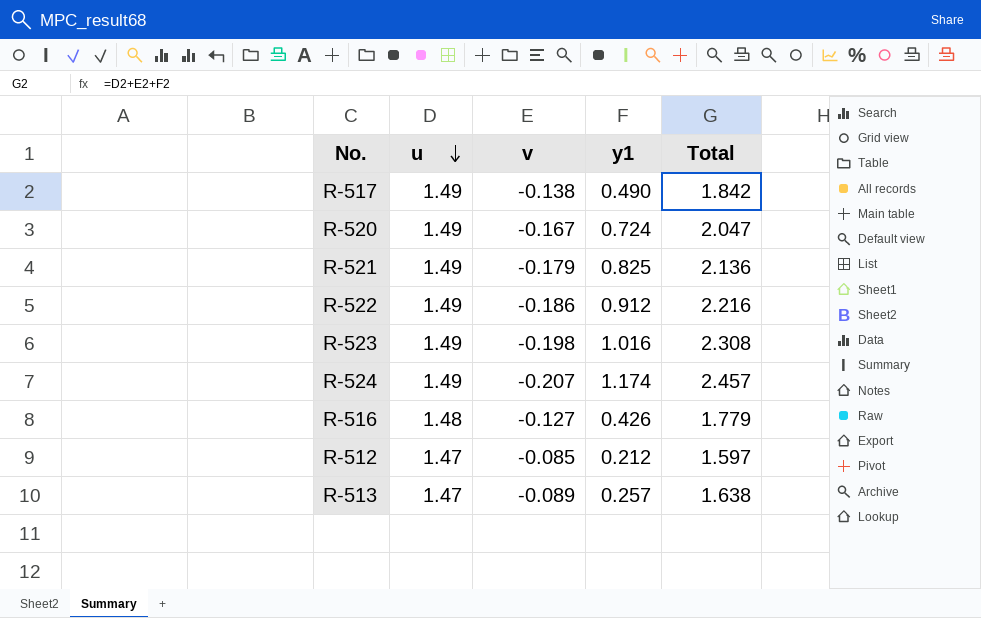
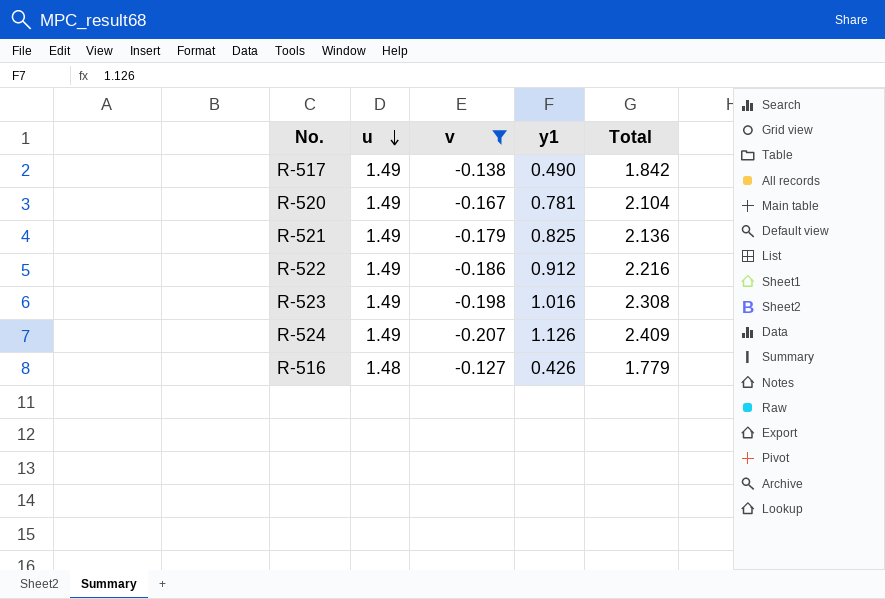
filter: none -> v <= -0.127
R-520 | y1: 0.724 -> 0.781
R-520 | Total: 2.047 -> 2.104
R-524 | y1: 1.174 -> 1.126
R-524 | Total: 2.457 -> 2.409

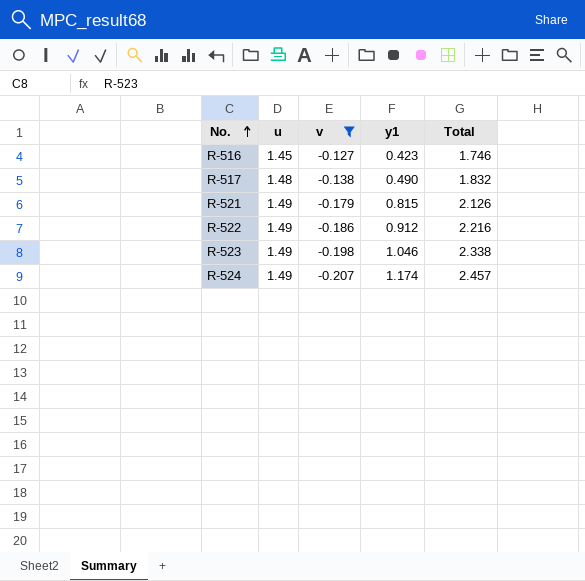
row order: u descending -> No. ascending
row R-520: 1.49 | -0.167 | 0.781 | 2.104 -> none
R-516 | u: 1.48 -> 1.45
R-516 | y1: 0.426 -> 0.423
R-516 | Total: 1.779 -> 1.746
R-517 | u: 1.49 -> 1.48
R-517 | Total: 1.842 -> 1.832
R-521 | y1: 0.825 -> 0.815
R-521 | Total: 2.136 -> 2.126
R-523 | y1: 1.016 -> 1.046
R-523 | Total: 2.308 -> 2.338
R-524 | y1: 1.126 -> 1.174
R-524 | Total: 2.409 -> 2.457

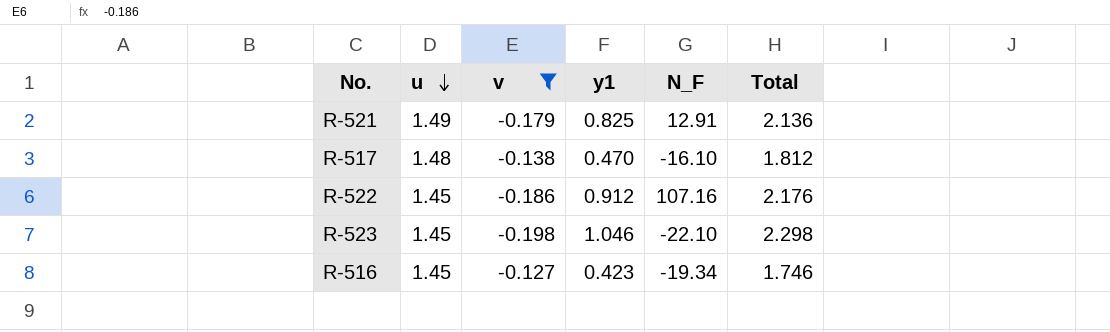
row order: No. ascending -> u descending
column N_F | position: none -> 5
row R-524: 1.49 | -0.207 | 1.174 | 2.457 -> none
R-521 | y1: 0.815 -> 0.825
R-521 | Total: 2.126 -> 2.136
R-517 | y1: 0.490 -> 0.470
R-517 | Total: 1.832 -> 1.812
R-522 | u: 1.49 -> 1.45
R-522 | Total: 2.216 -> 2.176
R-523 | u: 1.49 -> 1.45
R-523 | Total: 2.338 -> 2.298

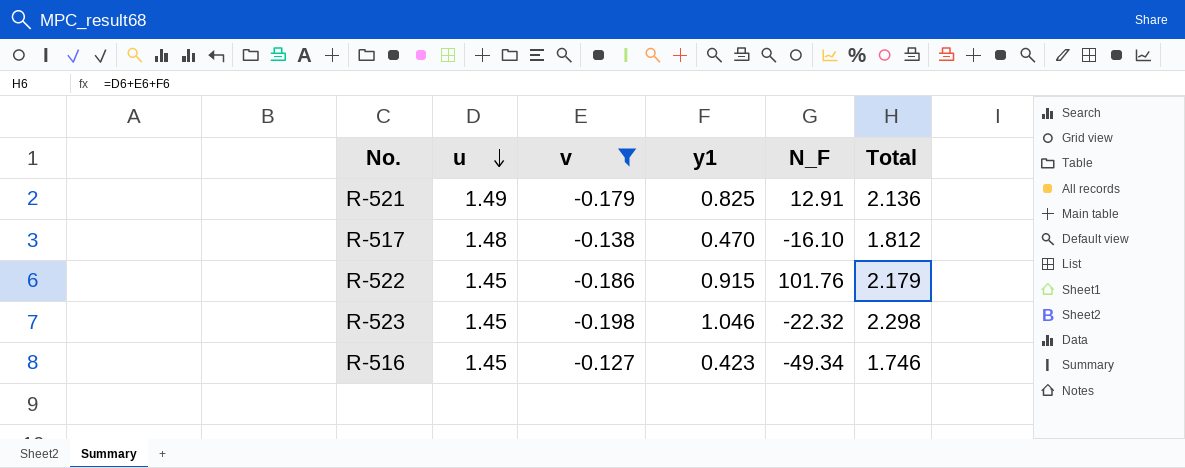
R-522 | y1: 0.912 -> 0.915
R-522 | N_F: 107.16 -> 101.76
R-522 | Total: 2.176 -> 2.179
R-523 | N_F: -22.10 -> -22.32
R-516 | N_F: -19.34 -> -49.34

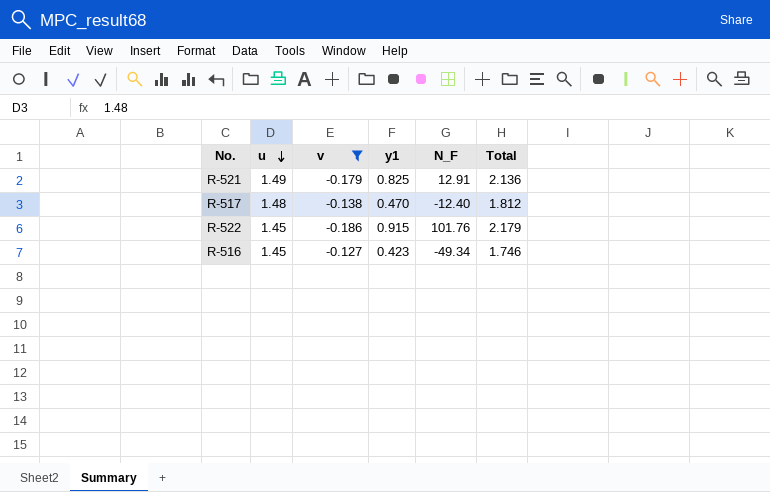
row R-523: 1.45 | -0.198 | 1.046 | -22.32 | 2.298 -> none
R-517 | N_F: -16.10 -> -12.40

